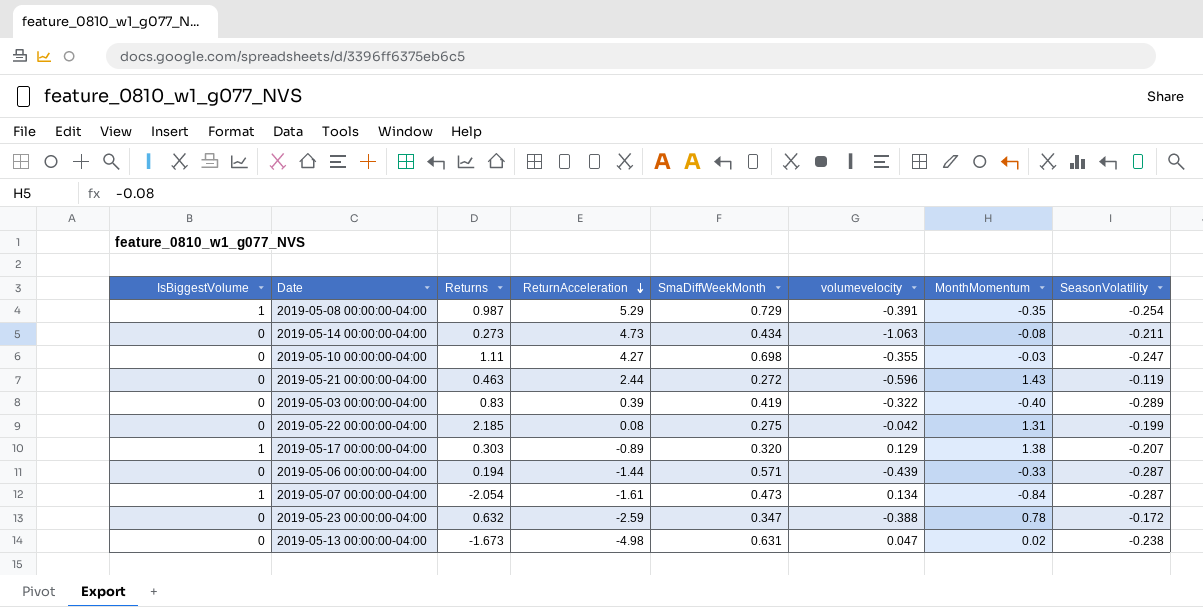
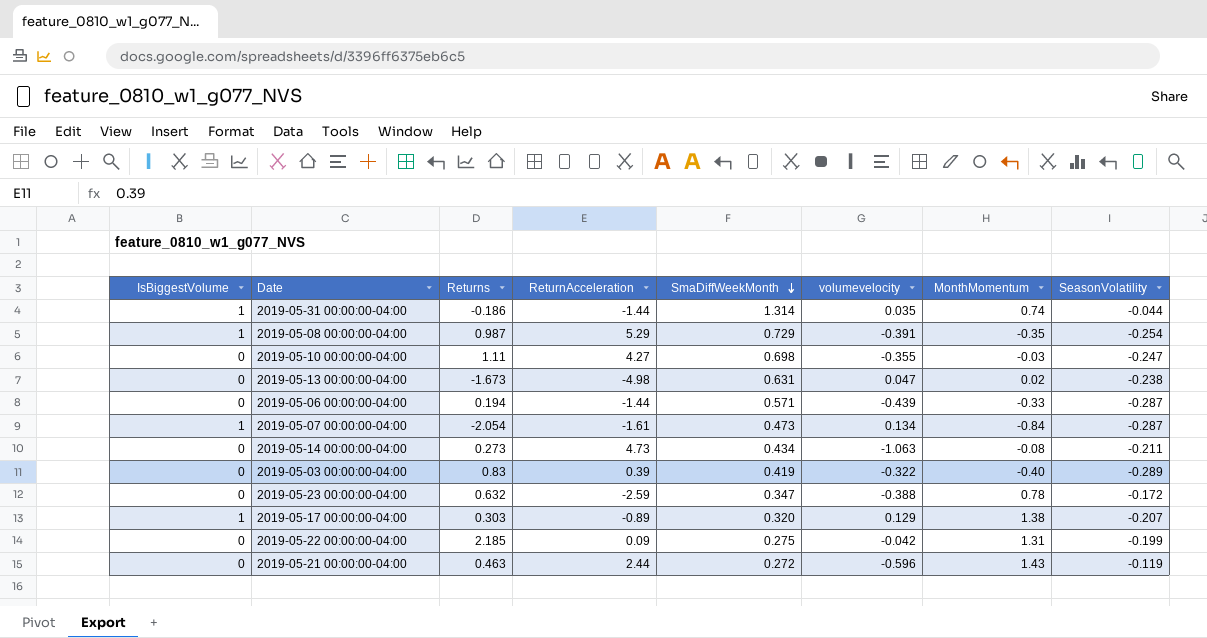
row order: ReturnAcceleration descending -> SmaDiffWeekMonth descending
row 2019-05-31 00:00:00-04:00: none -> 1 | -0.186 | -1.44 | 1.314 | 0.035 | 0.74 | -0.044
2019-05-22 00:00:00-04:00 | ReturnAcceleration: 0.08 -> 0.09

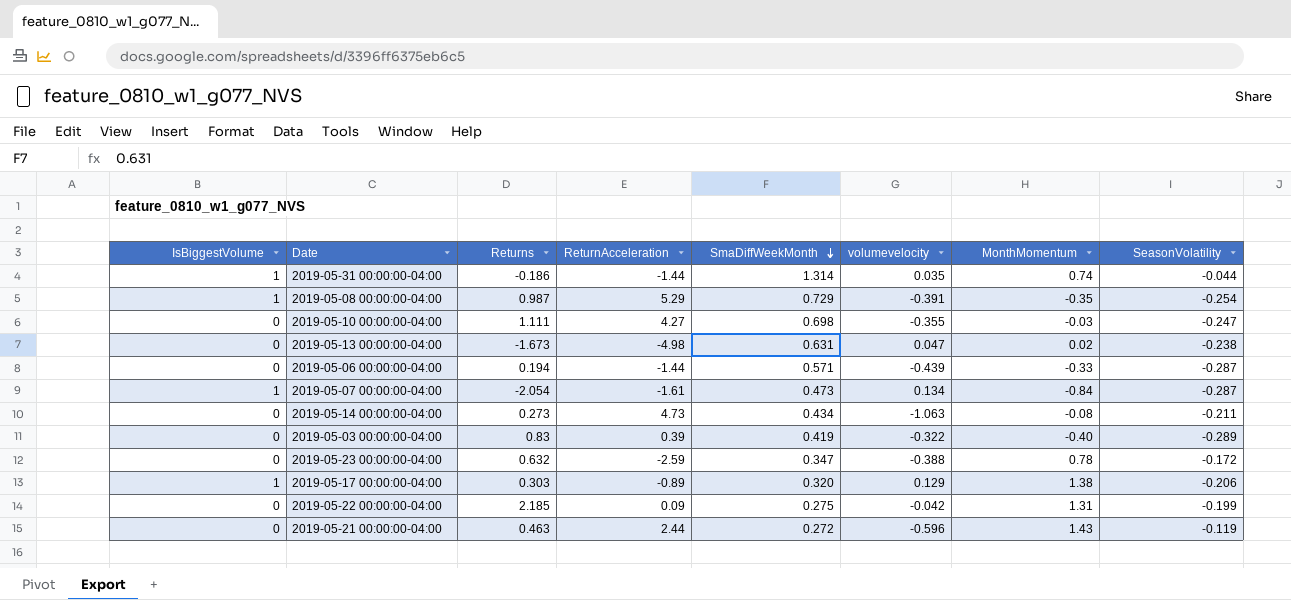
2019-05-10 00:00:00-04:00 | Returns: 1.11 -> 1.111
2019-05-17 00:00:00-04:00 | SeasonVolatility: -0.207 -> -0.206

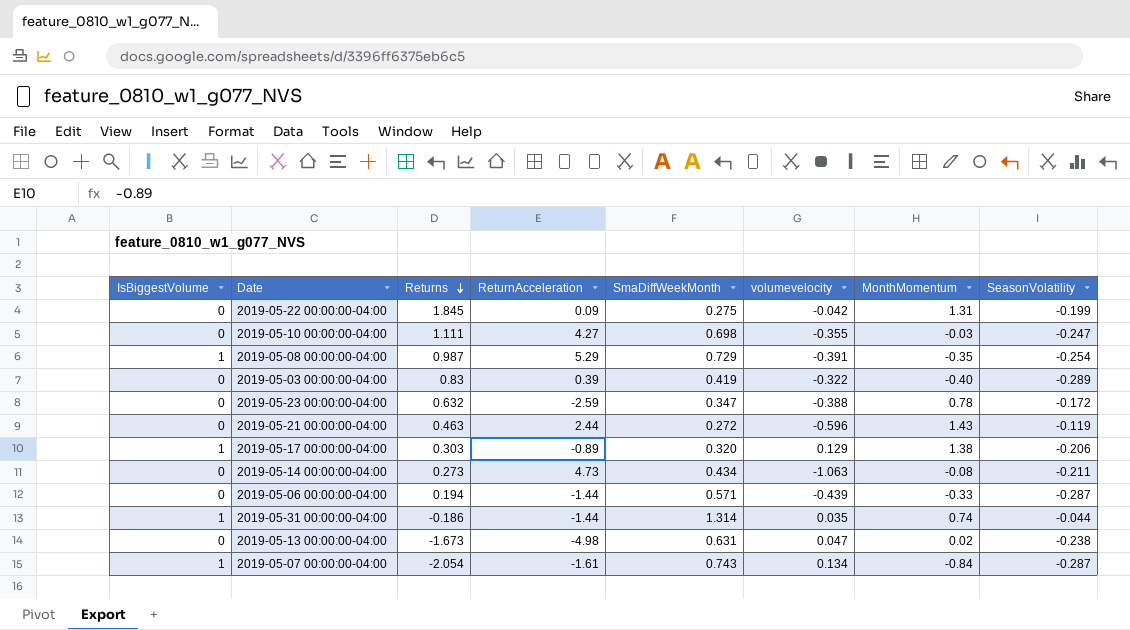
row order: SmaDiffWeekMonth descending -> Returns descending
2019-05-22 00:00:00-04:00 | Returns: 2.185 -> 1.845
2019-05-07 00:00:00-04:00 | SmaDiffWeekMonth: 0.473 -> 0.743

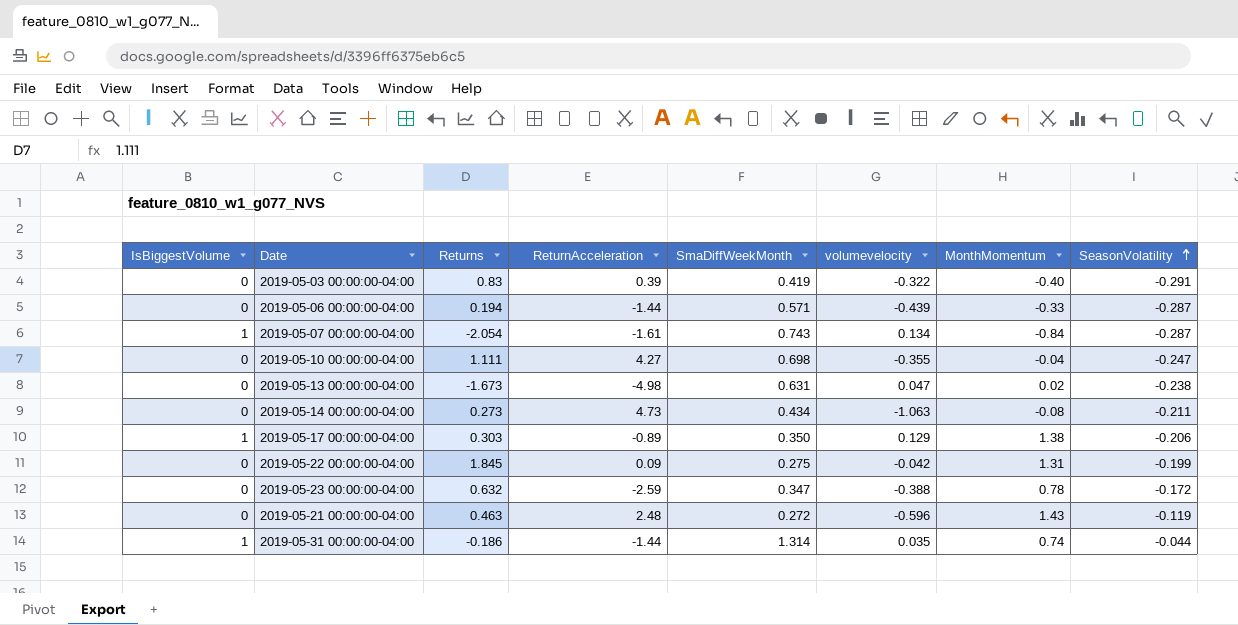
row order: Returns descending -> SeasonVolatility ascending
row 2019-05-08 00:00:00-04:00: 1 | 0.987 | 5.29 | 0.729 | -0.391 | -0.35 | -0.254 -> none
2019-05-03 00:00:00-04:00 | SeasonVolatility: -0.289 -> -0.291
2019-05-10 00:00:00-04:00 | MonthMomentum: -0.03 -> -0.04
2019-05-17 00:00:00-04:00 | SmaDiffWeekMonth: 0.320 -> 0.350
2019-05-21 00:00:00-04:00 | ReturnAcceleration: 2.44 -> 2.48

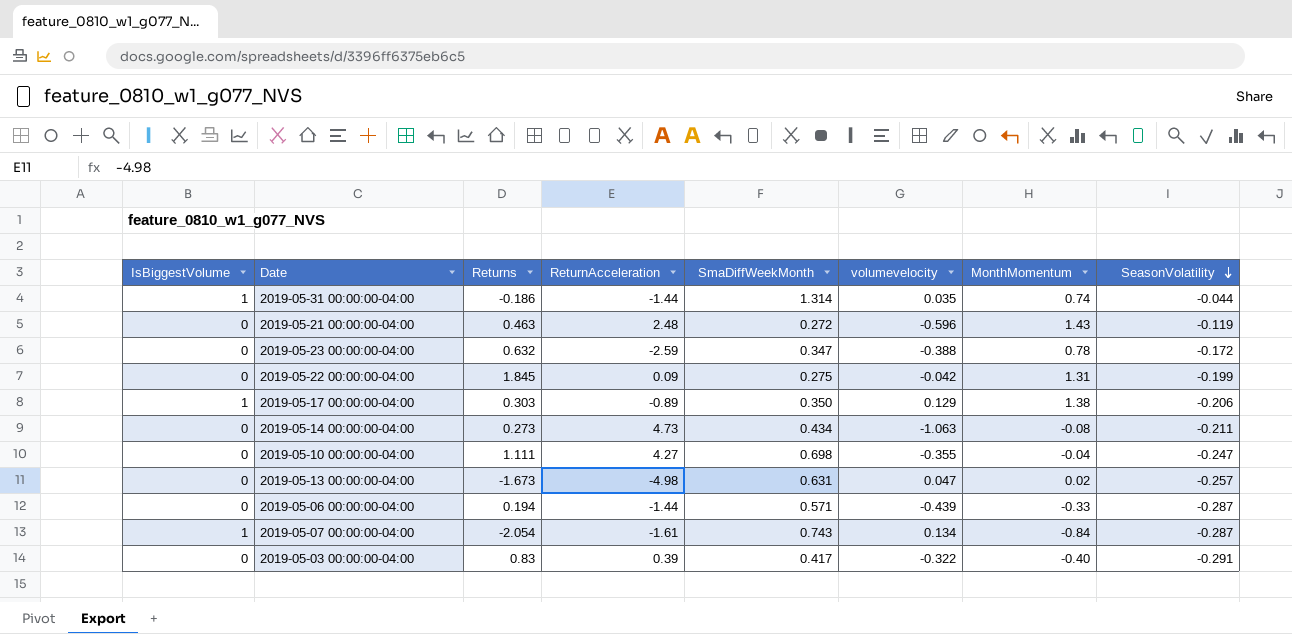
row order: SeasonVolatility ascending -> SeasonVolatility descending
2019-05-13 00:00:00-04:00 | SeasonVolatility: -0.238 -> -0.257
2019-05-03 00:00:00-04:00 | SmaDiffWeekMonth: 0.419 -> 0.417

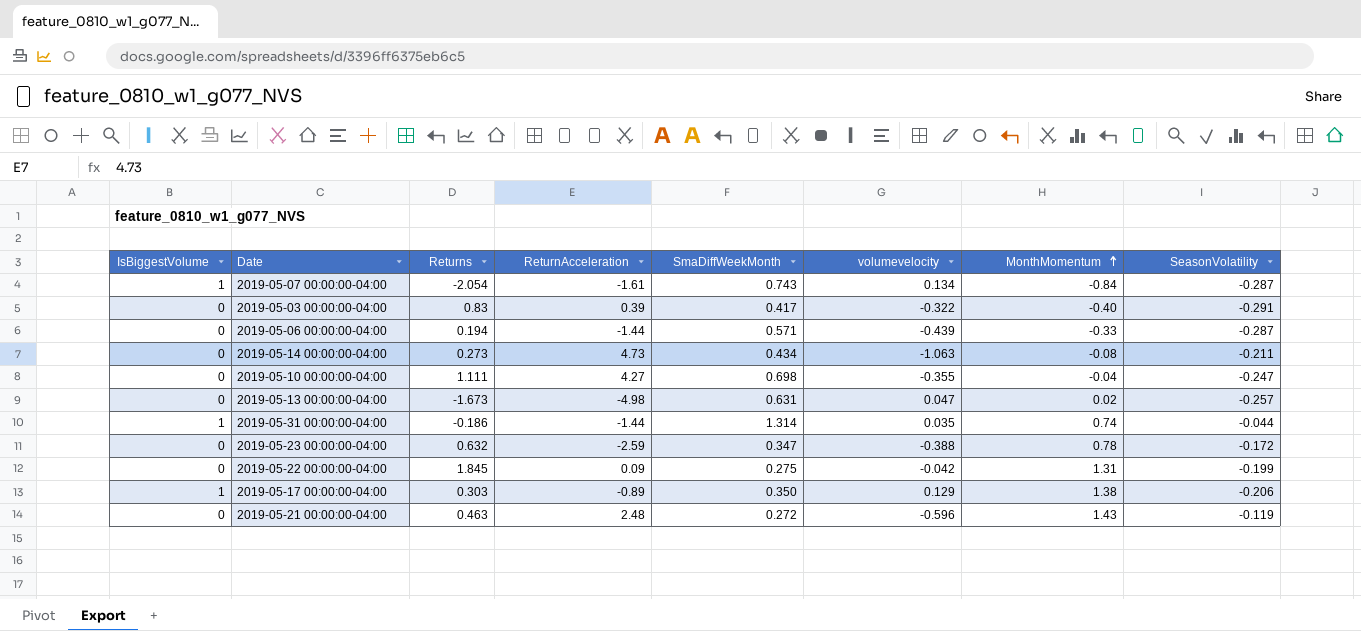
row order: SeasonVolatility descending -> MonthMomentum ascending

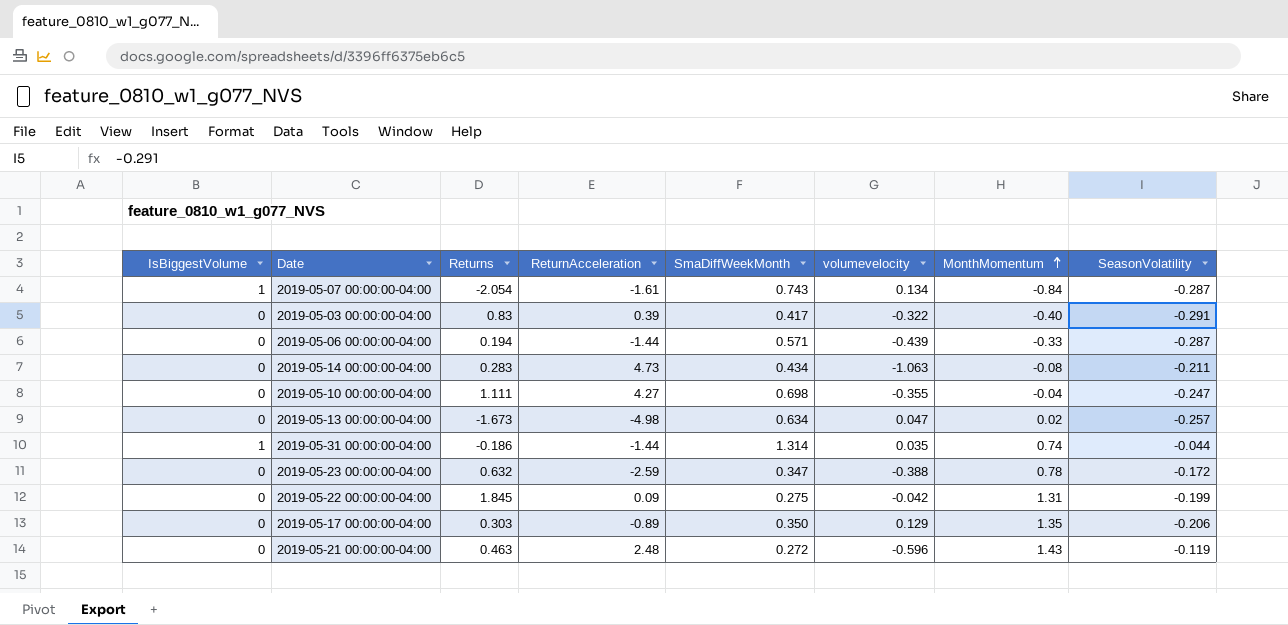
2019-05-14 00:00:00-04:00 | Returns: 0.273 -> 0.283
2019-05-13 00:00:00-04:00 | SmaDiffWeekMonth: 0.631 -> 0.634
2019-05-17 00:00:00-04:00 | IsBiggestVolume: 1 -> 0
2019-05-17 00:00:00-04:00 | MonthMomentum: 1.38 -> 1.35

